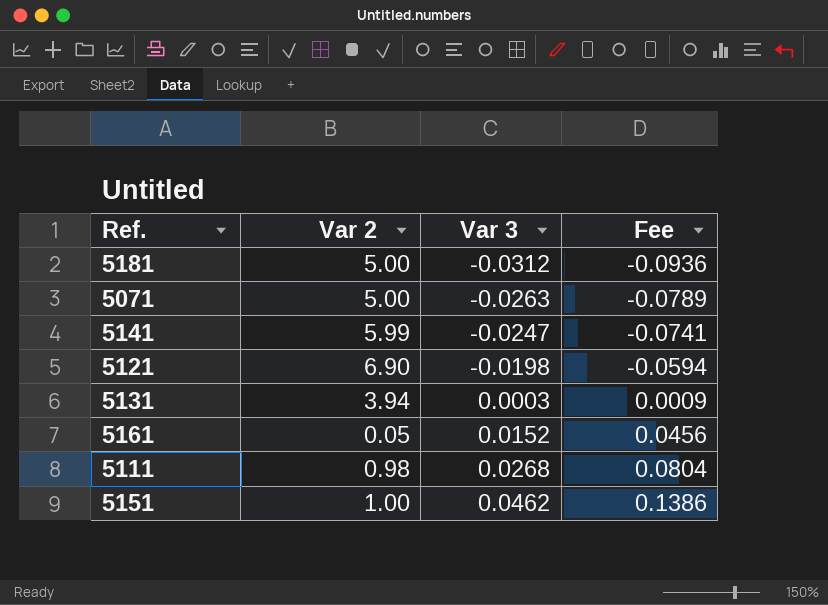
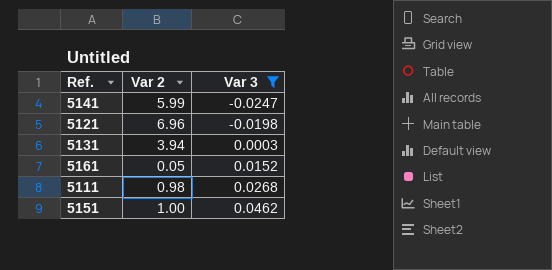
filter: none -> Var 3 >= -0.0247
column Fee | formula: [Var 3] * 3 -> none
5121 | Var 2: 6.90 -> 6.96

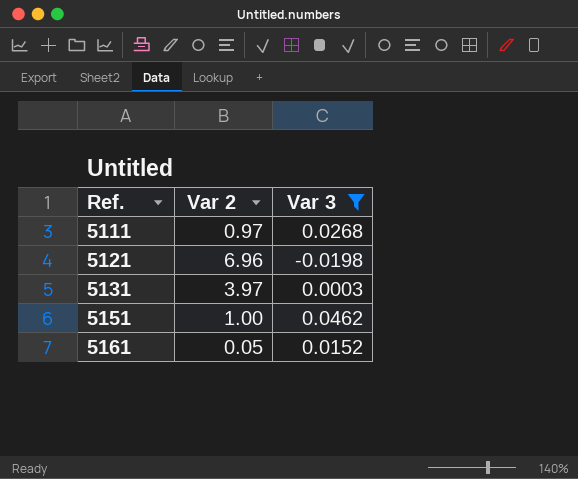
row order: Var 3 ascending -> Ref. ascending
row 5141: 5.99 | -0.0247 -> none
5111 | Var 2: 0.98 -> 0.97
5131 | Var 2: 3.94 -> 3.97

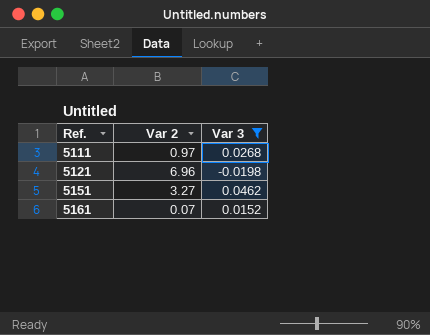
row 5131: 3.97 | 0.0003 -> none
5151 | Var 2: 1.00 -> 3.27
5161 | Var 2: 0.05 -> 0.07

